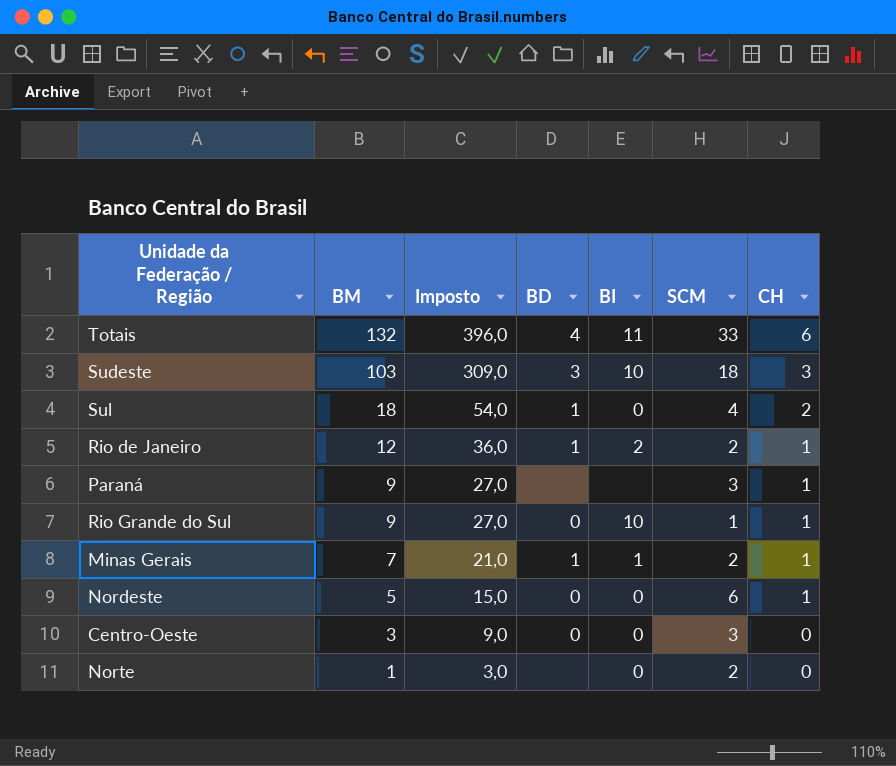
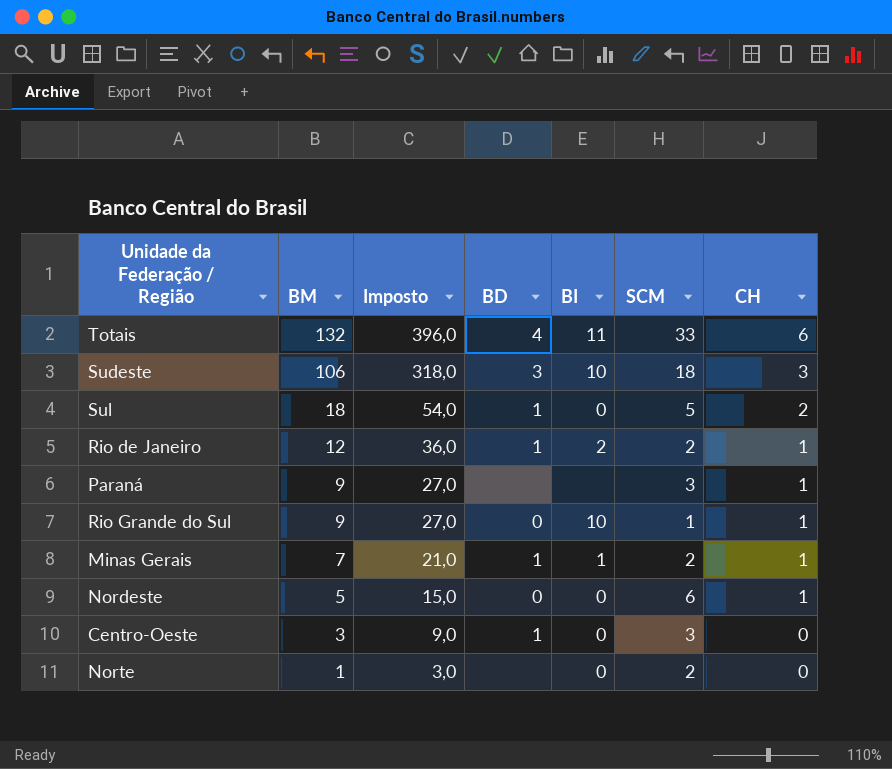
Sudeste | BM: 103 -> 106
Sudeste | Imposto: 309,0 -> 318,0
Sul | SCM: 4 -> 5
Centro-Oeste | BD: 0 -> 1

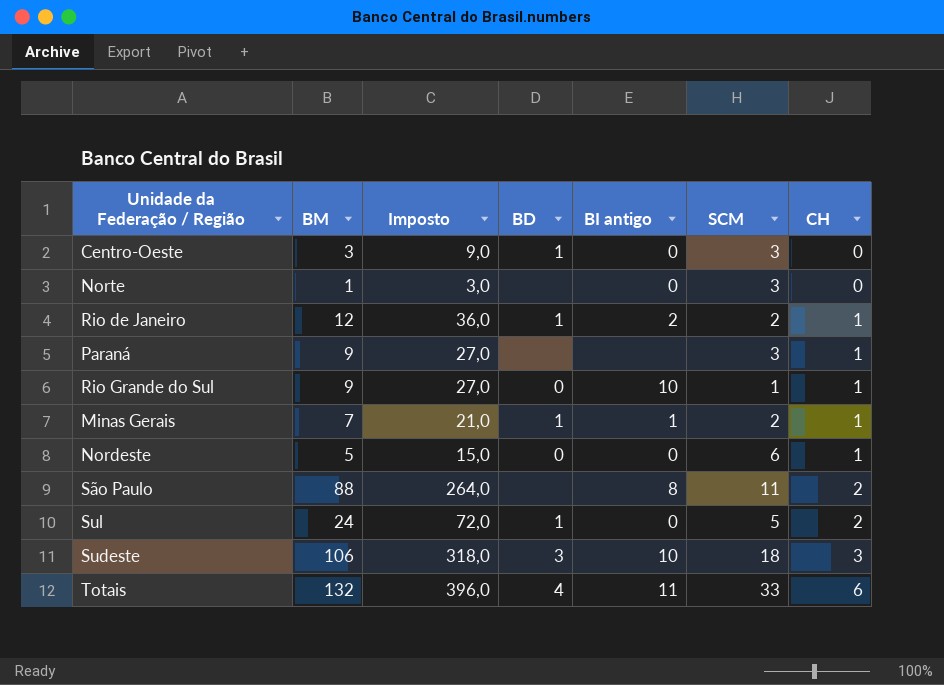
row order: BM descending -> CH ascending
column name: BI -> BI antigo
Norte | SCM: 2 -> 3
row São Paulo: none -> 88 | 264,0 | none | 8 | 11 | 2
Sul | BM: 18 -> 24
Sul | Imposto: 54,0 -> 72,0

